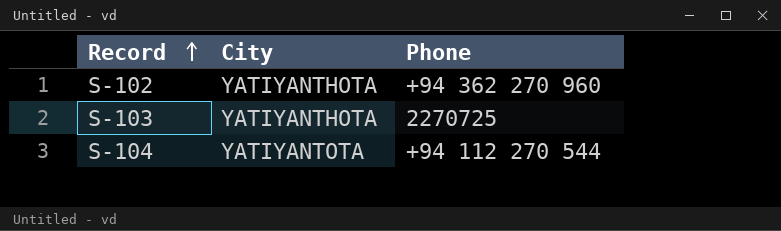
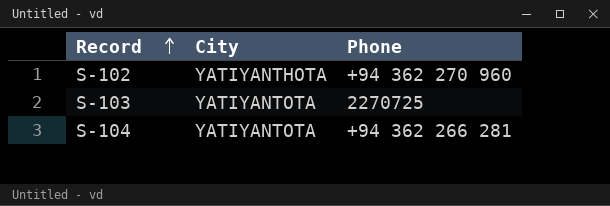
S-103 | City: YATIYANTHOTA -> YATIYANTOTA
S-104 | Phone: +94 112 270 544 -> +94 362 266 281

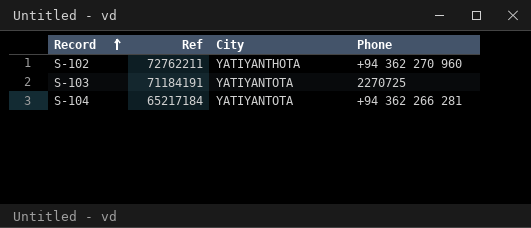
column Ref | position: none -> 2

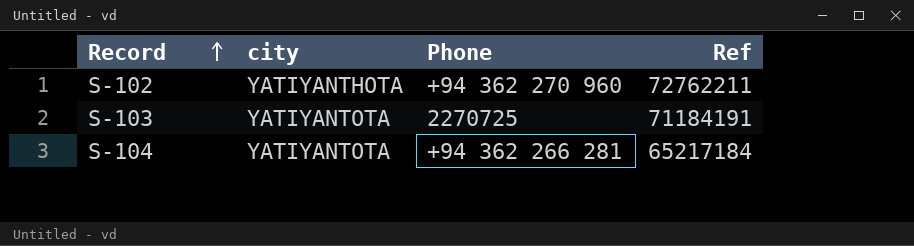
column name: City -> city
column Ref | position: 2 -> 4

